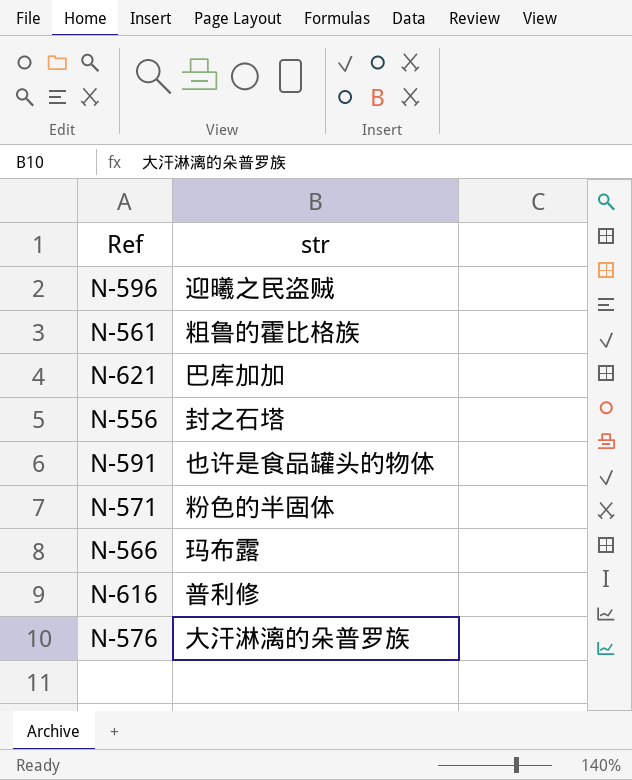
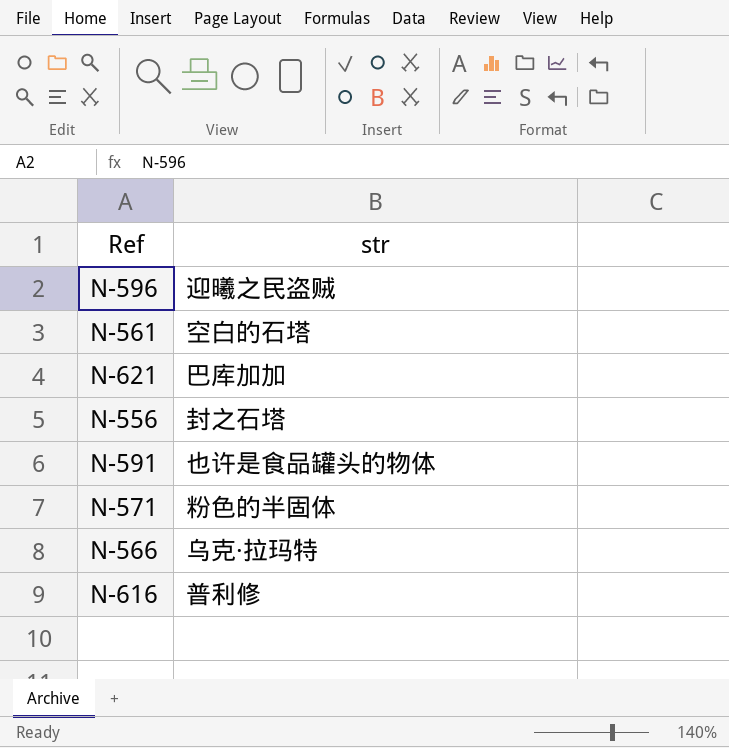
row N-576: 大汗淋漓的朵普罗族 -> none
N-561 | str: 粗鲁的霍比格族 -> 空白的石塔
N-566 | str: 玛布露 -> 乌克·拉玛特

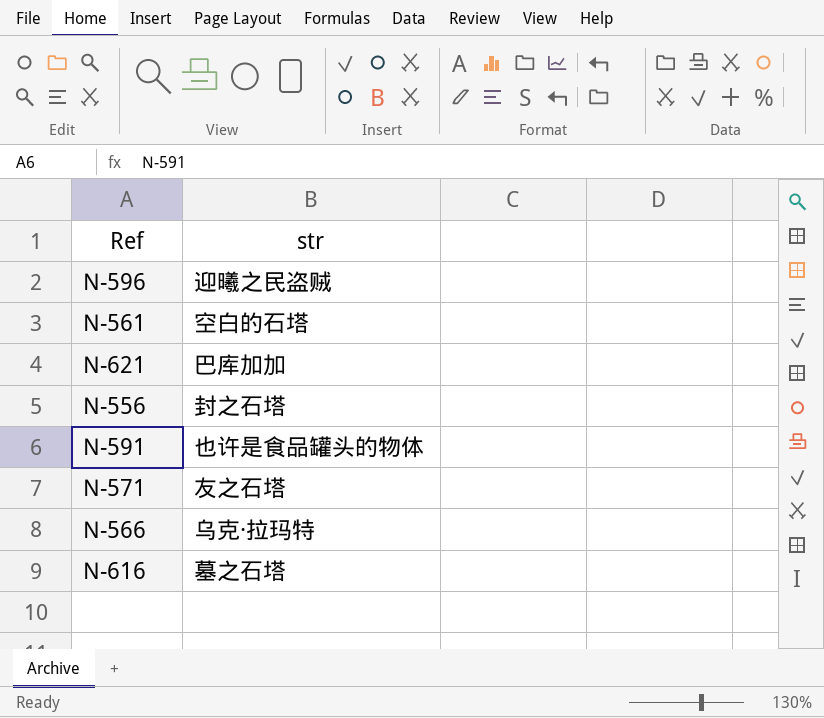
N-571 | str: 粉色的半固体 -> 友之石塔
N-616 | str: 普利修 -> 墓之石塔

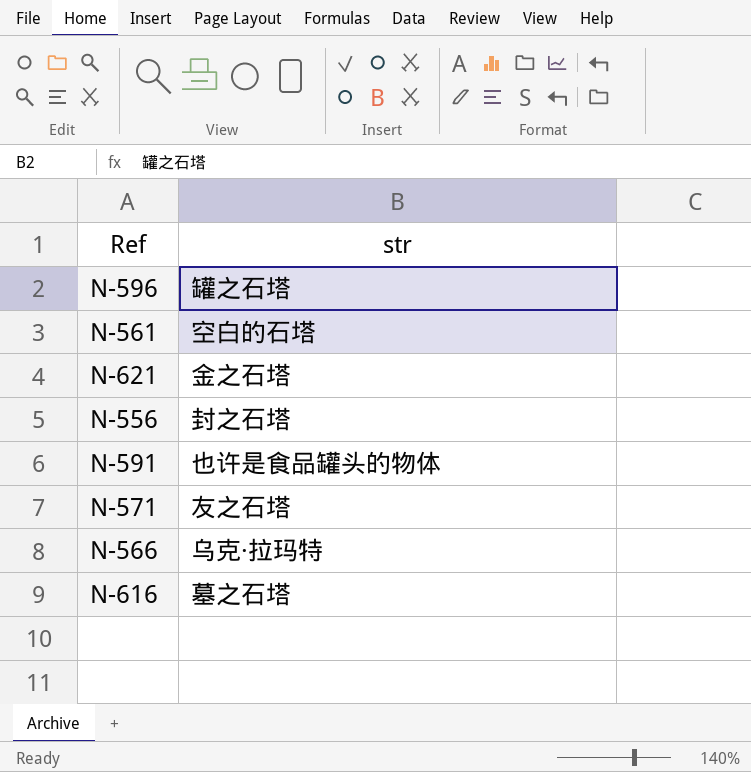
N-596 | str: 迎曦之民盗贼 -> 罐之石塔
N-621 | str: 巴库加加 -> 金之石塔

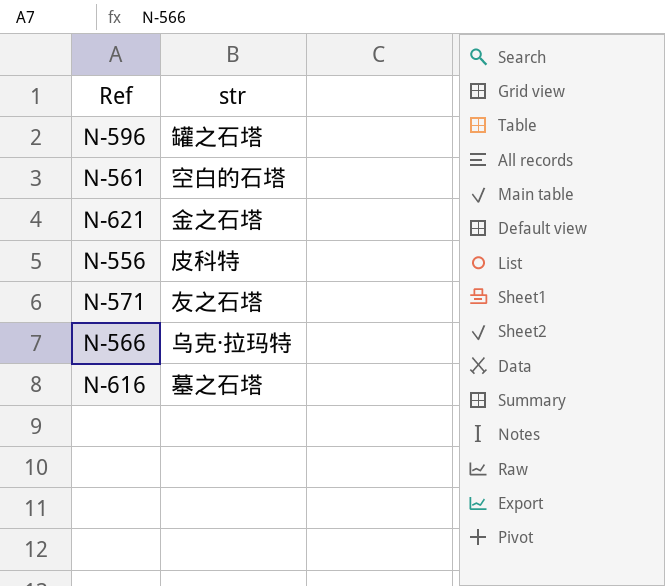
row N-591: 也许是食品罐头的物体 -> none
N-556 | str: 封之石塔 -> 皮科特

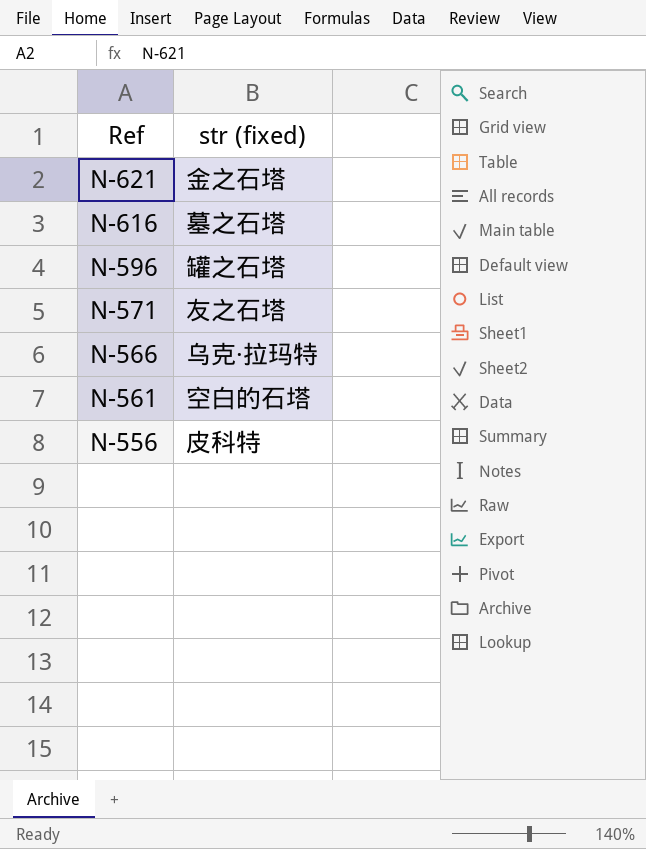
row order: none -> Ref descending
column name: str -> str (fixed)

